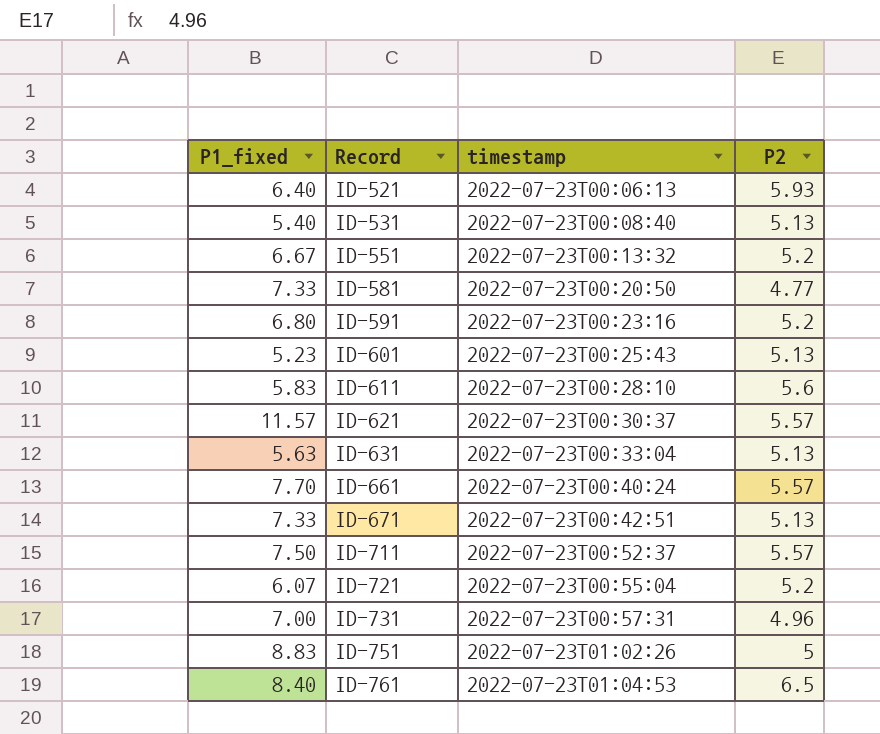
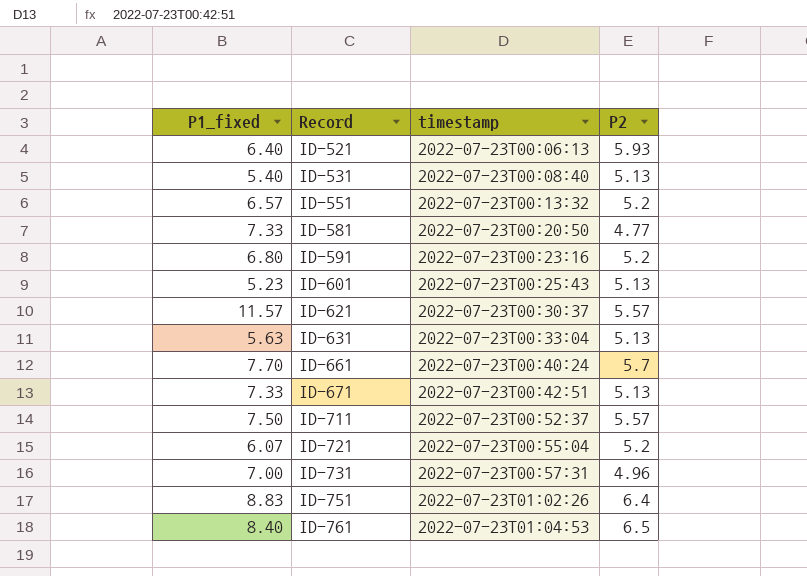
row ID-611: 5.83 | 2022-07-23T00:28:10 | 5.6 -> none
ID-551 | P1_fixed: 6.67 -> 6.57
ID-661 | P2: 5.57 -> 5.7
ID-751 | P2: 5 -> 6.4

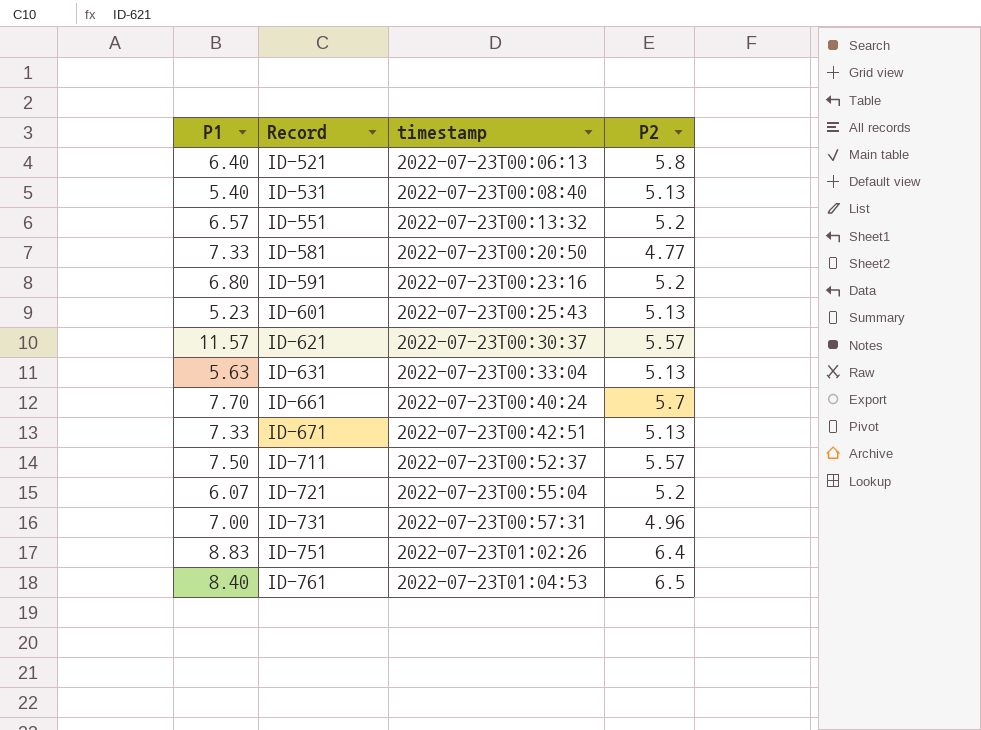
column name: P1_fixed -> P1
ID-521 | P2: 5.93 -> 5.8

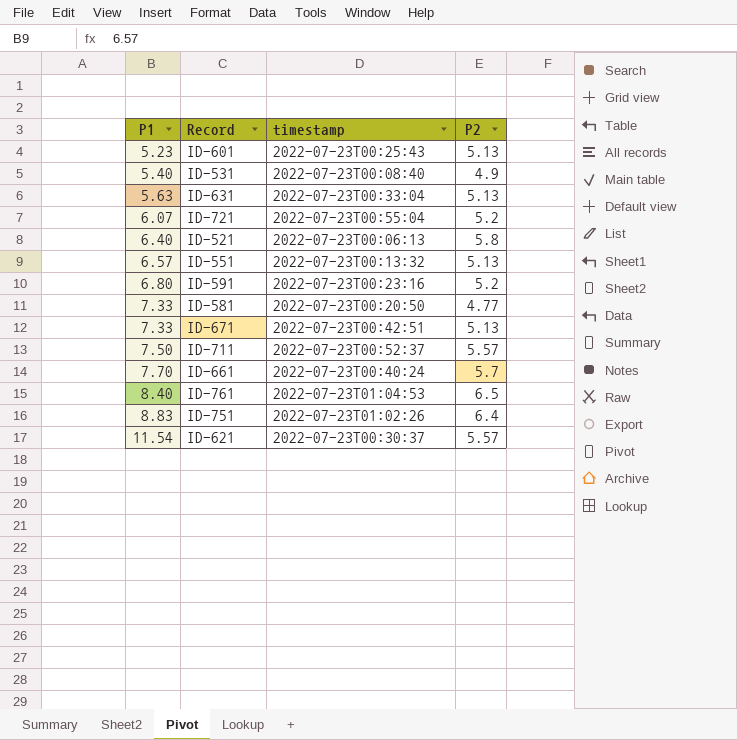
row order: Record ascending -> P1 ascending
row ID-731: 7.00 | 2022-07-23T00:57:31 | 4.96 -> none
ID-531 | P2: 5.13 -> 4.9
ID-551 | P2: 5.2 -> 5.13
ID-621 | P1: 11.57 -> 11.54

